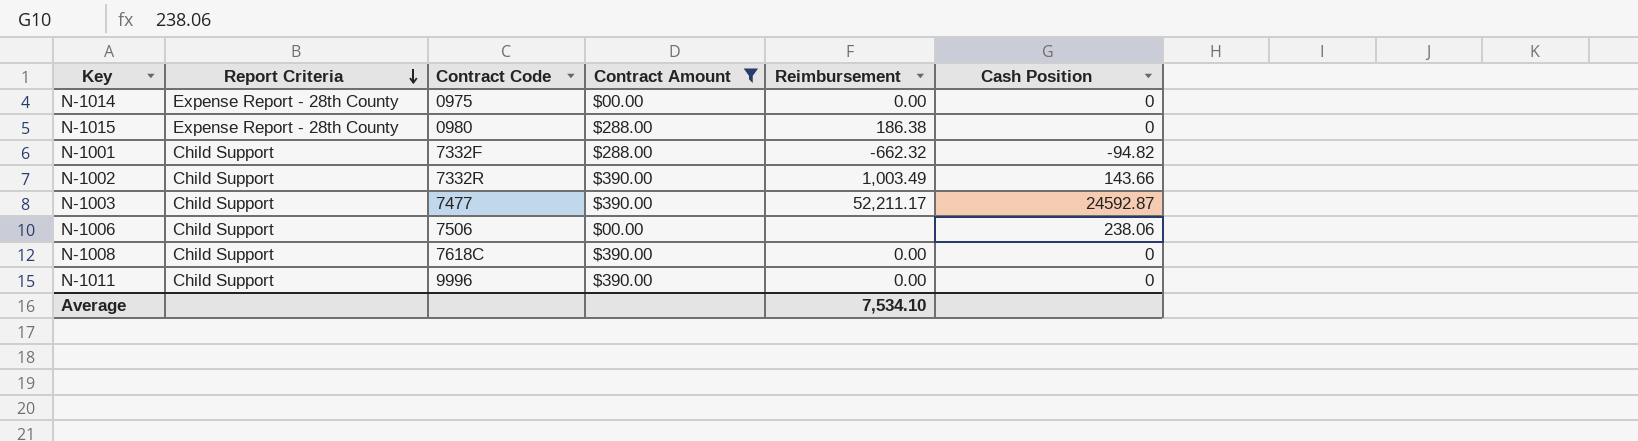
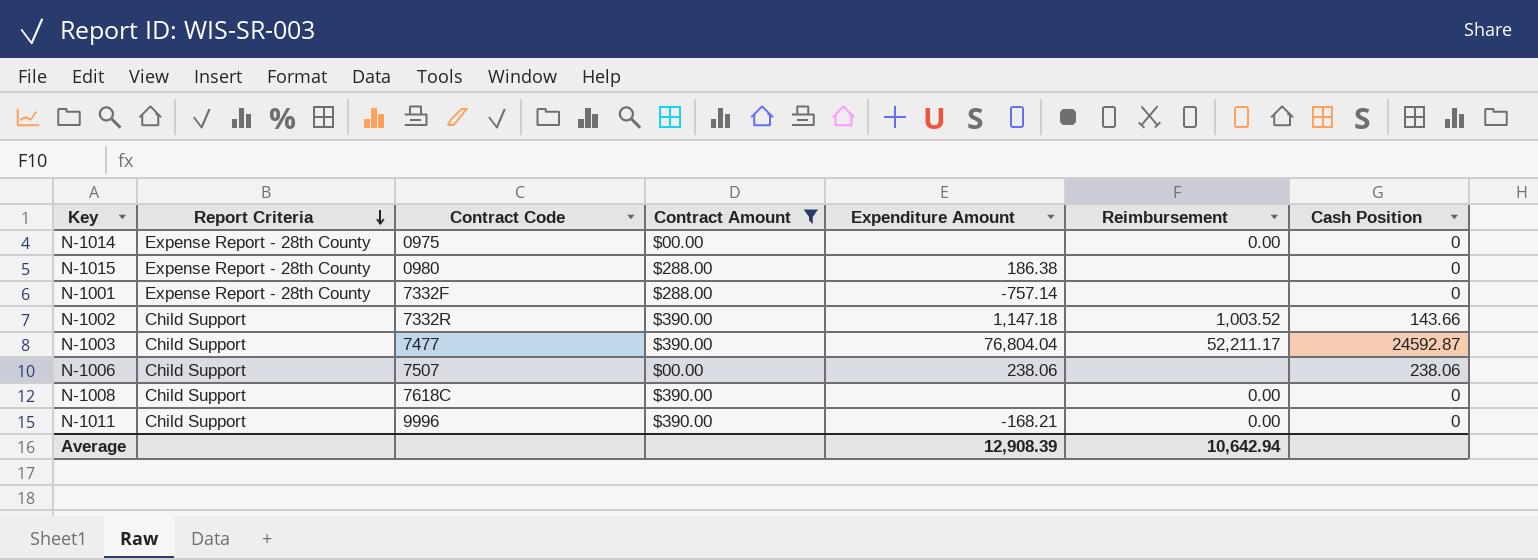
column Expenditure Amount | position: none -> 5
N-1015 | Reimbursement: 186.38 -> none
N-1001 | Report Criteria: Child Support -> Expense Report - 28th County
N-1001 | Reimbursement: -662.32 -> none
N-1001 | Cash Position: -94.82 -> 0
N-1002 | Reimbursement: 1,003.49 -> 1,003.52
N-1006 | Contract Code: 7506 -> 7507
Average | Reimbursement: 7,534.10 -> 10,642.94

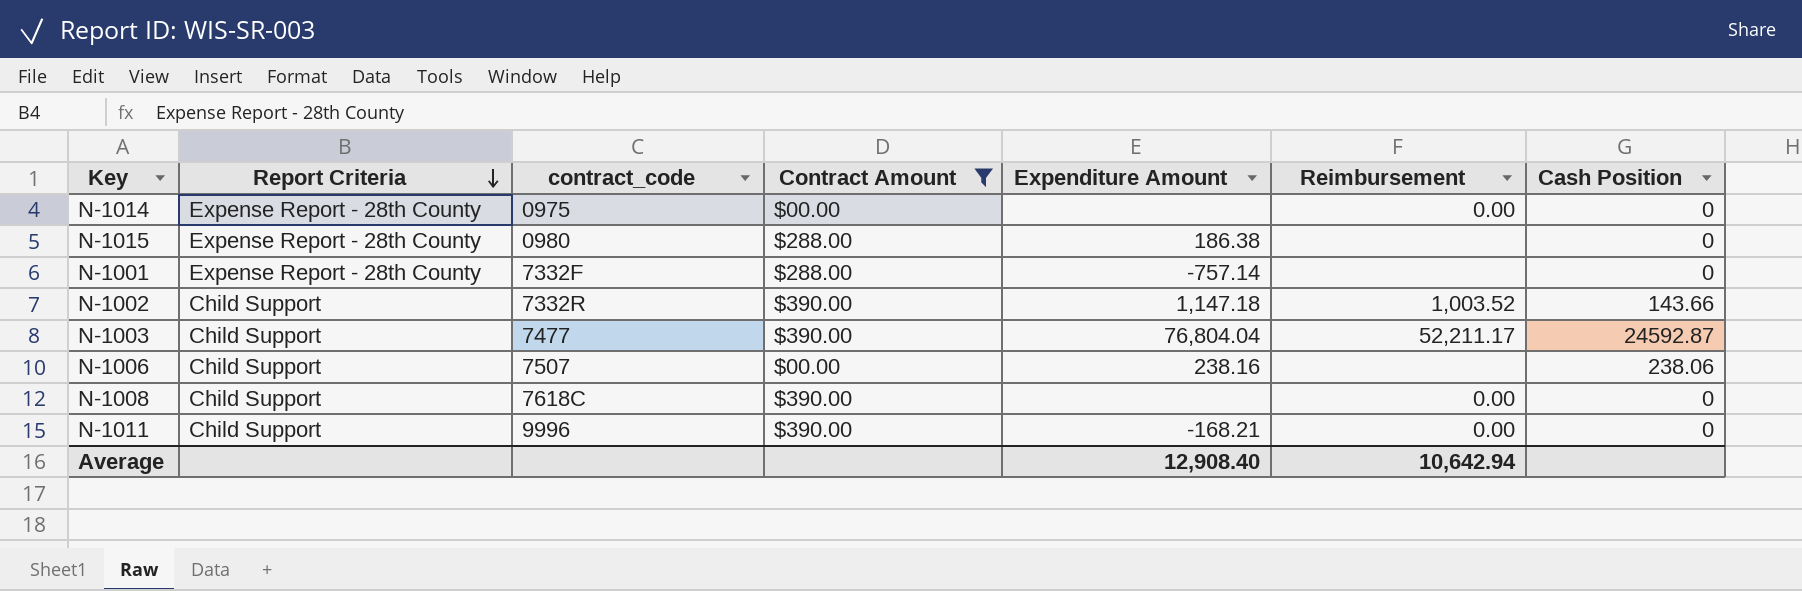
column name: Contract Code -> contract_code
N-1006 | Expenditure Amount: 238.06 -> 238.16
Average | Expenditure Amount: 12,908.39 -> 12,908.40

